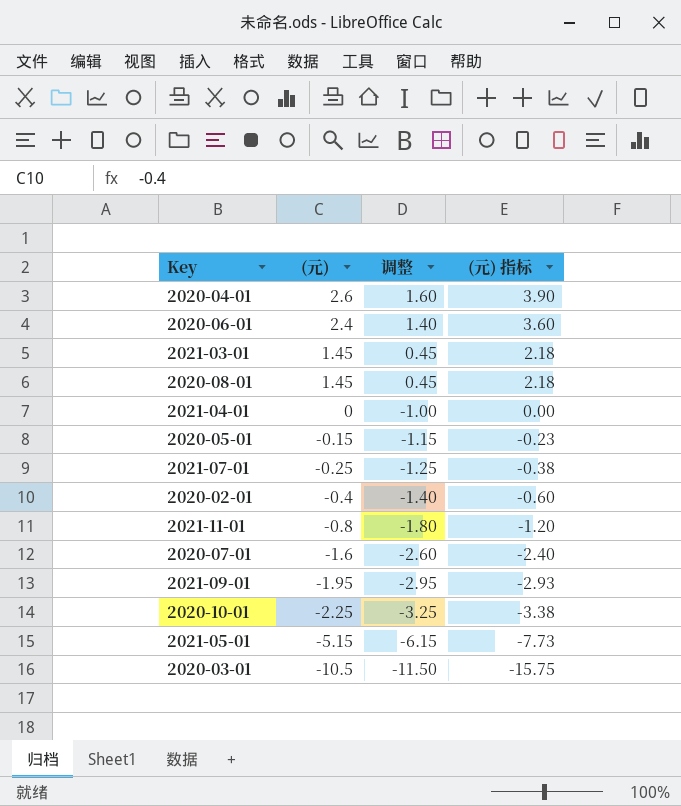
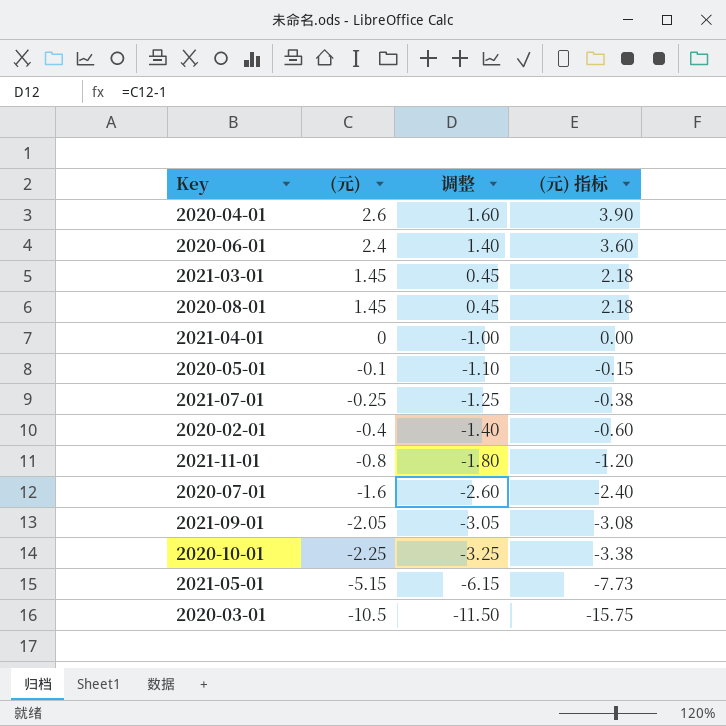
2020-05-01 | (元): -0.15 -> -0.1
2020-05-01 | 调整: -1.15 -> -1.10
2020-05-01 | (元) 指标: -0.23 -> -0.15
2021-09-01 | (元): -1.95 -> -2.05
2021-09-01 | 调整: -2.95 -> -3.05
2021-09-01 | (元) 指标: -2.93 -> -3.08

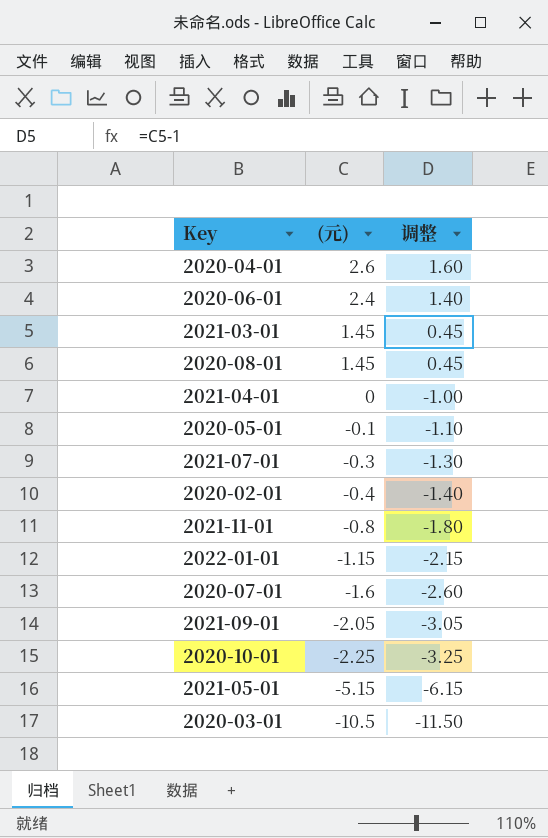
column (元) 指标 | formula: [(元)] * 1.5 -> none
2021-07-01 | (元): -0.25 -> -0.3
2021-07-01 | 调整: -1.25 -> -1.30
row 2022-01-01: none -> -1.15 | -2.15

